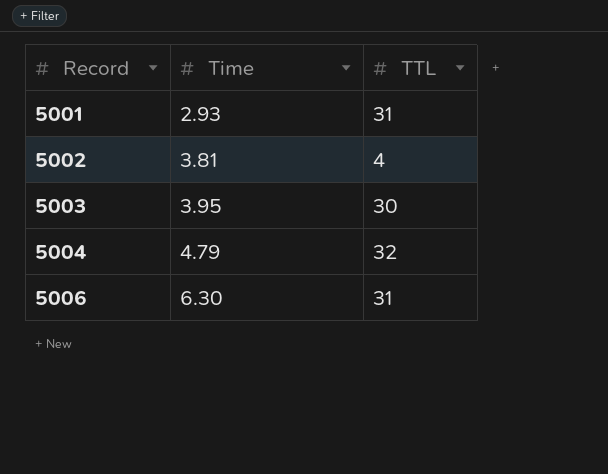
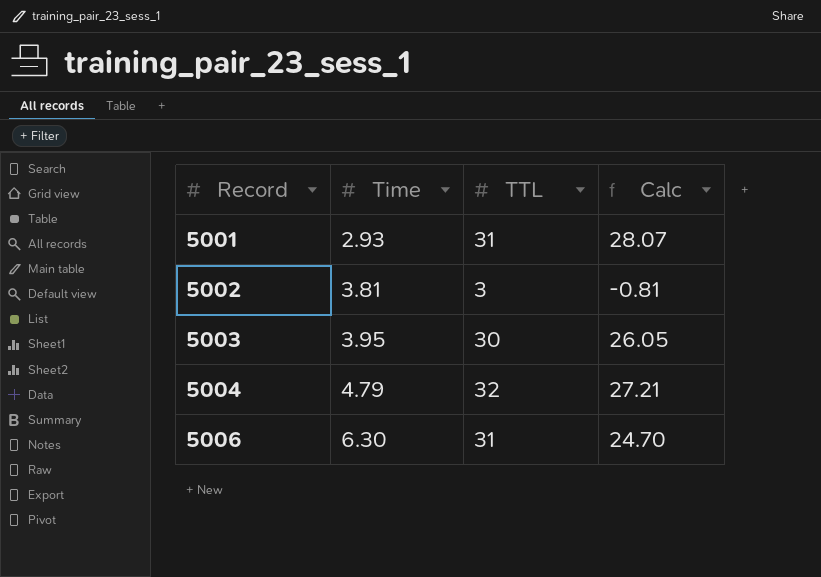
column Calc | formula: none -> [TTL] - [Time]
5002 | TTL: 4 -> 3

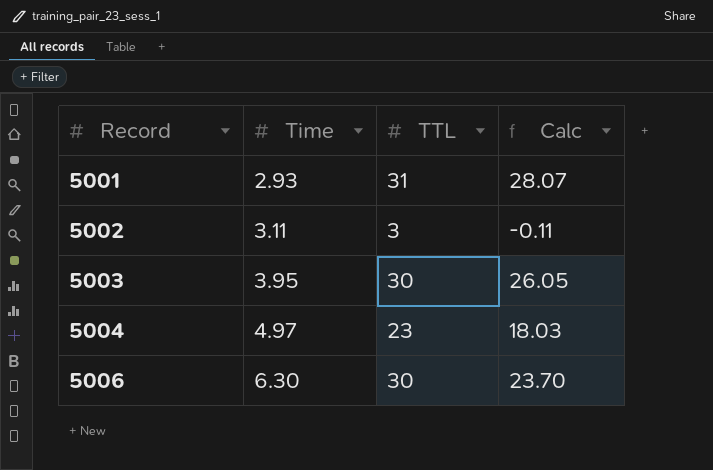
5002 | Time: 3.81 -> 3.11
5002 | Calc: -0.81 -> -0.11
5004 | Time: 4.79 -> 4.97
5004 | TTL: 32 -> 23
5004 | Calc: 27.21 -> 18.03
5006 | TTL: 31 -> 30
5006 | Calc: 24.70 -> 23.70

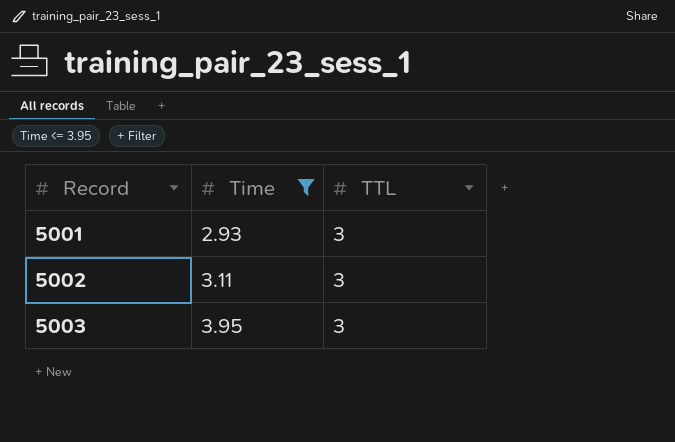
filter: none -> Time <= 3.95
column Calc | formula: [TTL] - [Time] -> none
5001 | TTL: 31 -> 3
5003 | TTL: 30 -> 3

